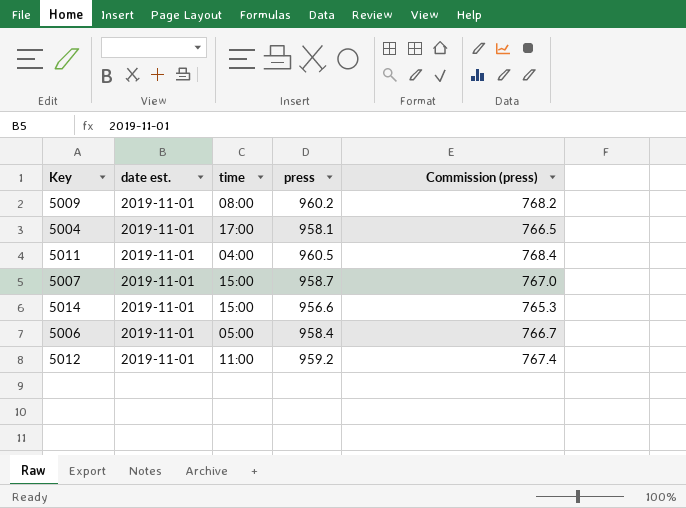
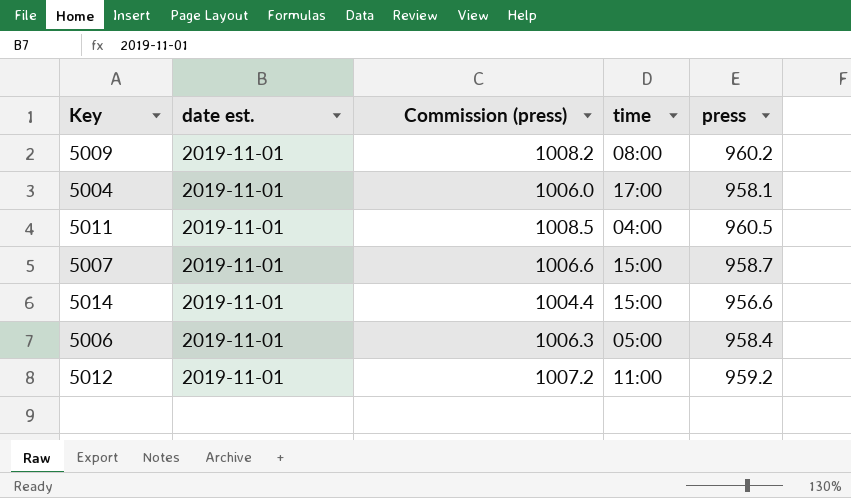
column Commission (press) | formula: [press] * 0.8 -> [press] * 1.05
column Commission (press) | position: 5 -> 3

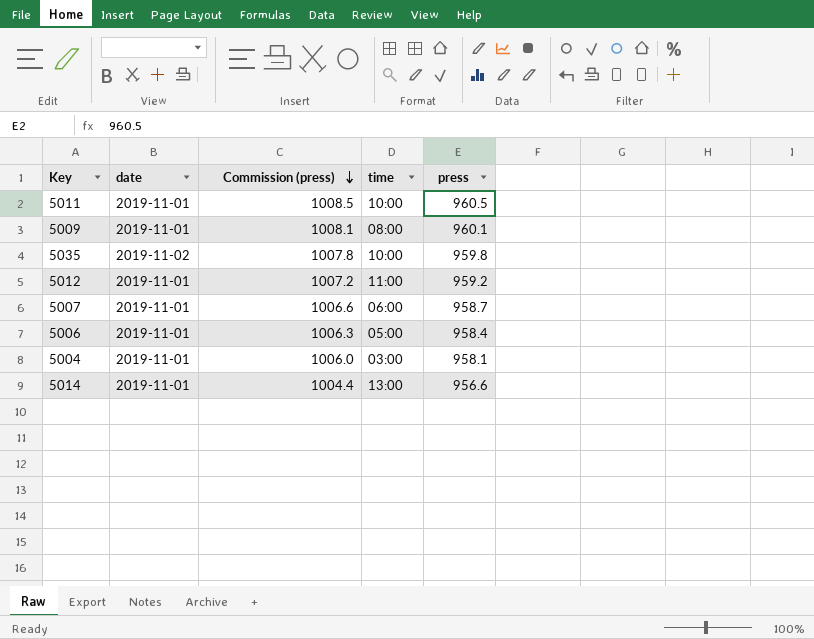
row order: none -> Commission (press) descending
column name: date est. -> date
5011 | time: 04:00 -> 10:00
5009 | Commission (press): 1008.2 -> 1008.1
5009 | press: 960.2 -> 960.1
row 5035: none -> 2019-11-02 | 1007.8 | 10:00 | 959.8
5007 | time: 15:00 -> 06:00
5004 | time: 17:00 -> 03:00
5014 | time: 15:00 -> 13:00

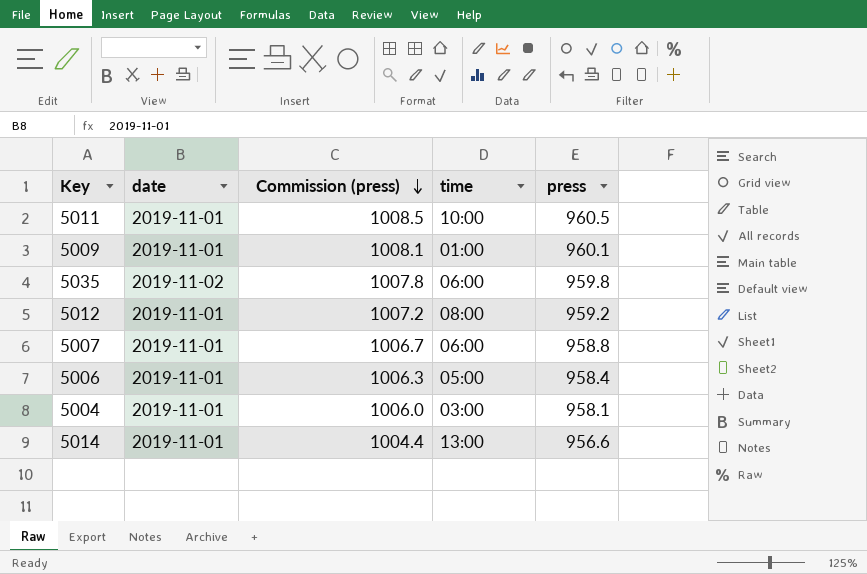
5009 | time: 08:00 -> 01:00
5035 | time: 10:00 -> 06:00
5012 | time: 11:00 -> 08:00
5007 | Commission (press): 1006.6 -> 1006.7
5007 | press: 958.7 -> 958.8

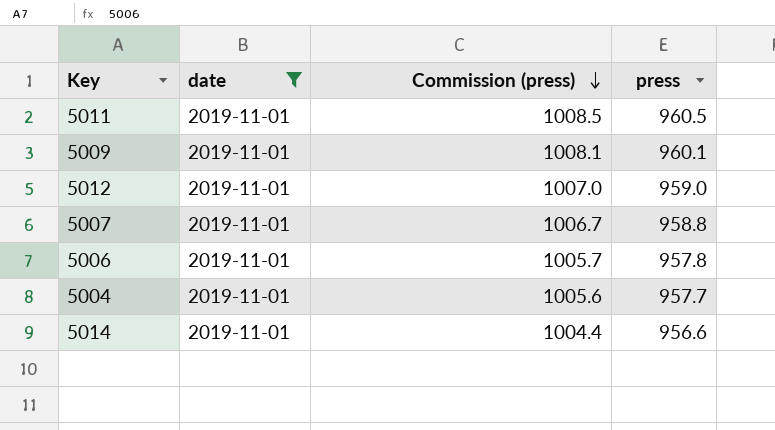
filter: none -> date = 2019-11-01
column time | position: 4 -> none
5012 | Commission (press): 1007.2 -> 1007.0
5012 | press: 959.2 -> 959.0
5006 | Commission (press): 1006.3 -> 1005.7
5006 | press: 958.4 -> 957.8
5004 | Commission (press): 1006.0 -> 1005.6
5004 | press: 958.1 -> 957.7

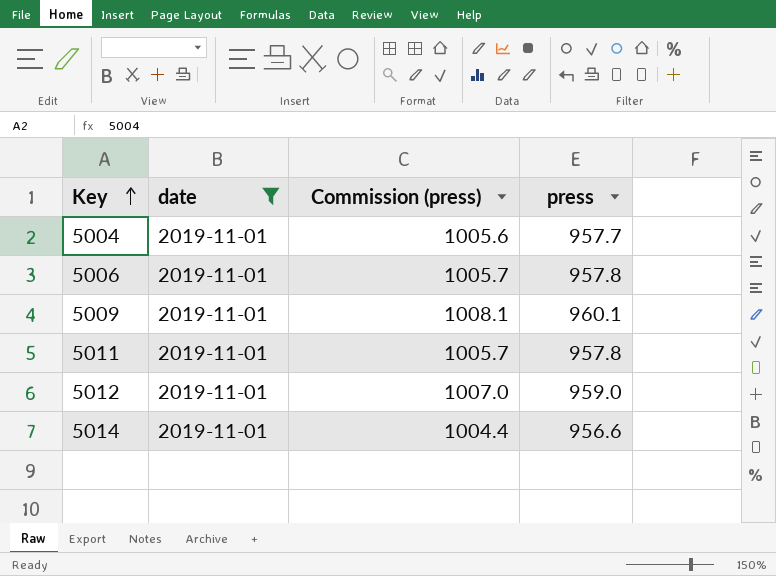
row order: Commission (press) descending -> Key ascending
row 5007: 2019-11-01 | 1006.7 | 958.8 -> none
5011 | Commission (press): 1008.5 -> 1005.7
5011 | press: 960.5 -> 957.8

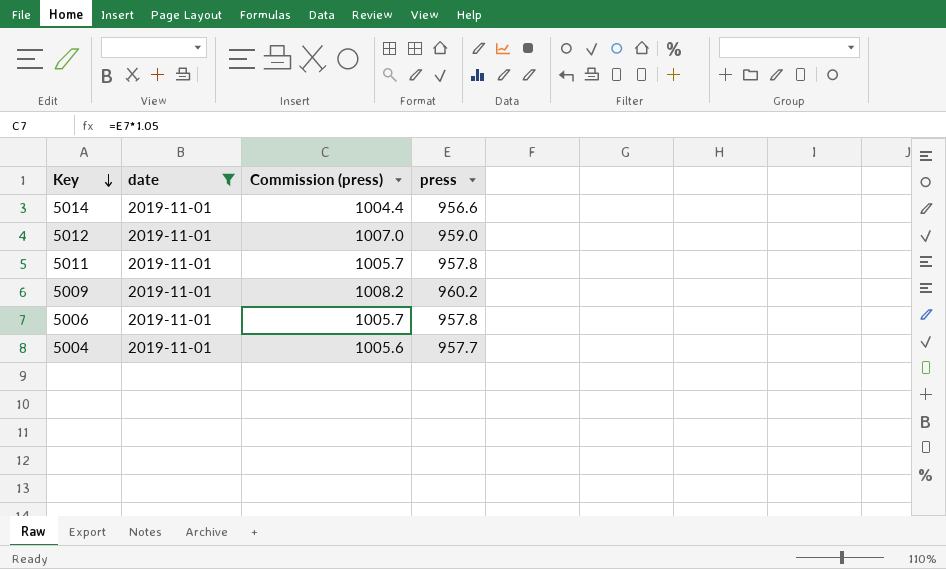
row order: Key ascending -> Key descending
5009 | Commission (press): 1008.1 -> 1008.2
5009 | press: 960.1 -> 960.2

